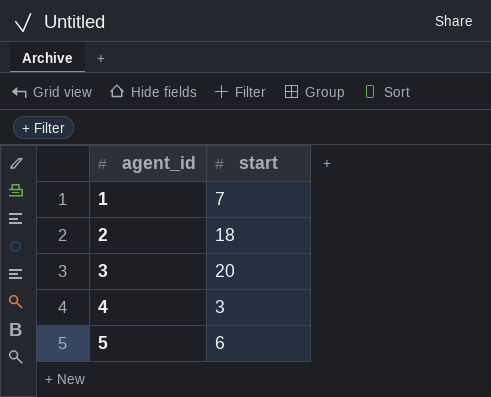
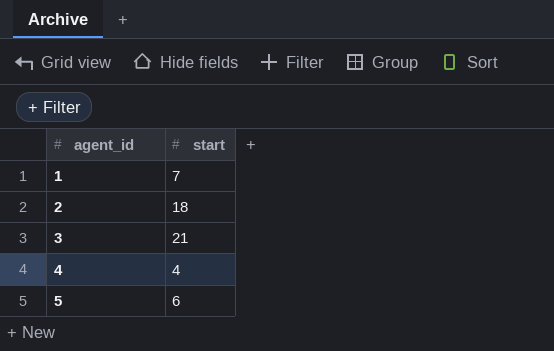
3 | start: 20 -> 21
4 | start: 3 -> 4

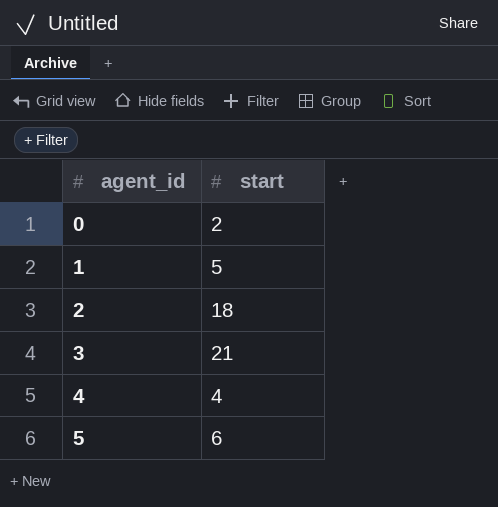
row 0: none -> 2
1 | start: 7 -> 5

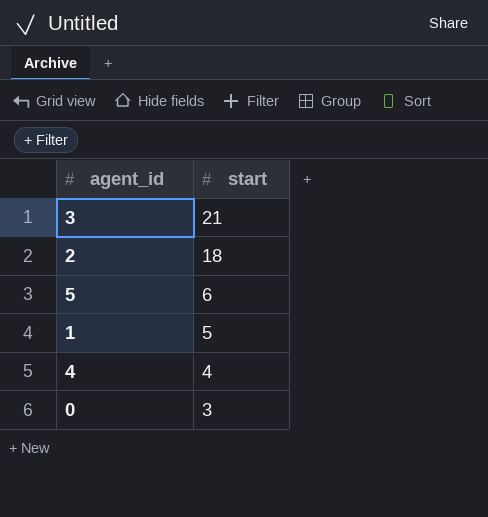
row order: agent_id ascending -> start descending
0 | start: 2 -> 3

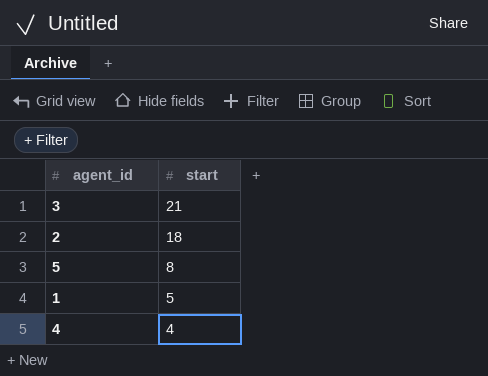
row 0: 3 -> none
5 | start: 6 -> 8

